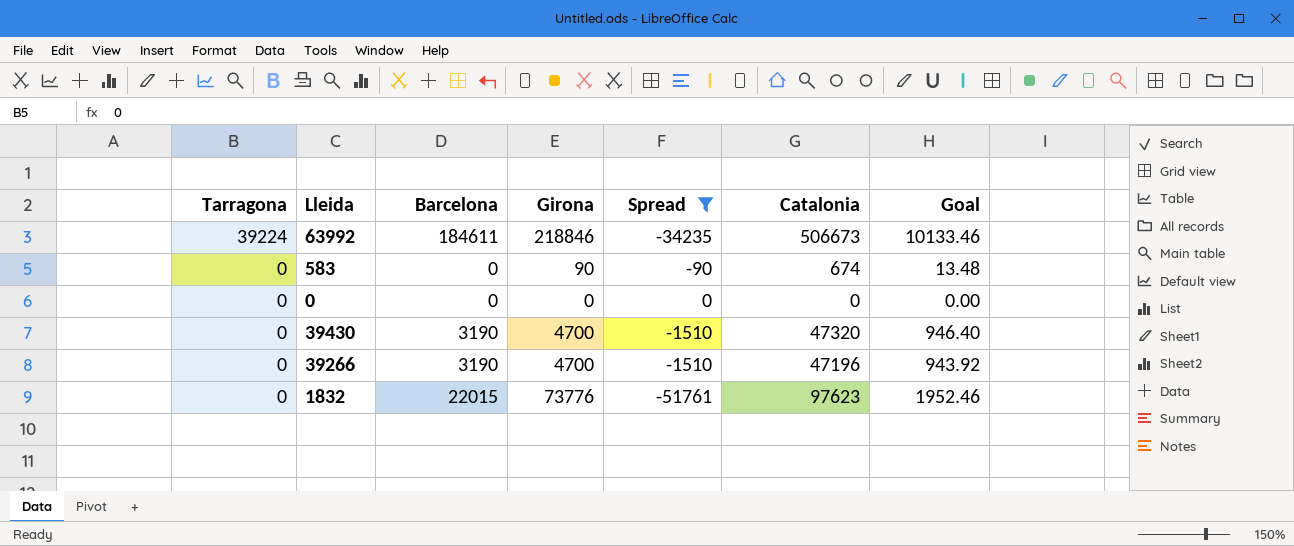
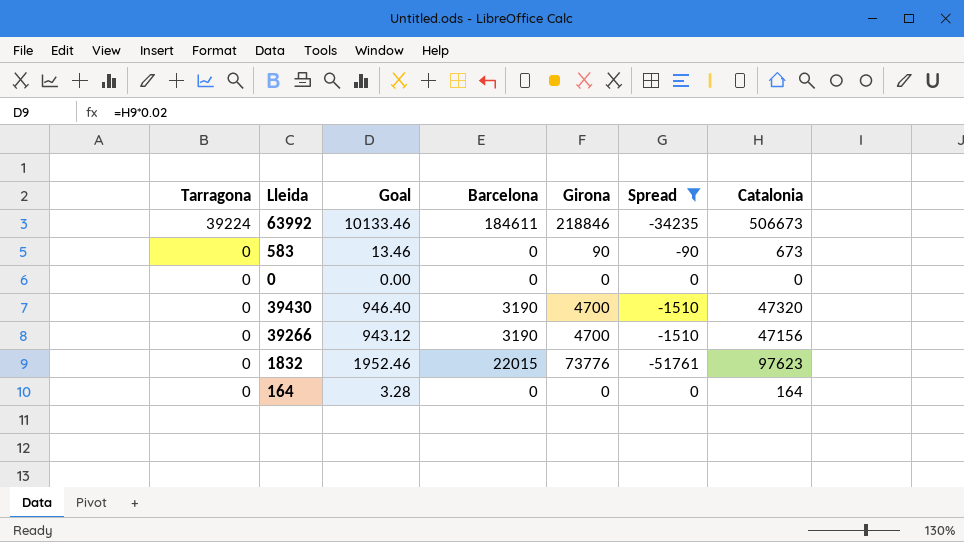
column Goal | position: 7 -> 3
583 | Goal: 13.48 -> 13.46
583 | Catalonia: 674 -> 673
39266 | Goal: 943.92 -> 943.12
39266 | Catalonia: 47196 -> 47156
row 164: none -> 0 | 3.28 | 0 | 0 | 0 | 164

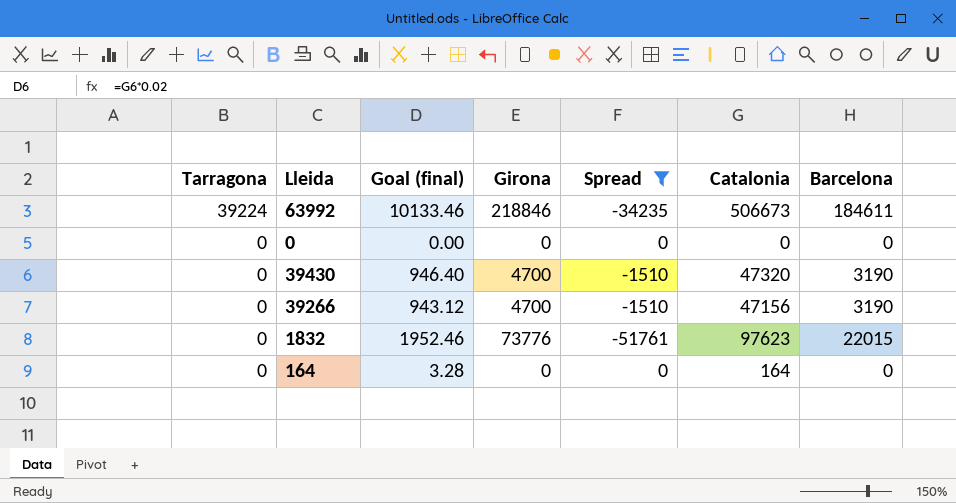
column name: Goal -> Goal (final)
column Barcelona | position: 4 -> 7
row 583: 0 | 13.46 | 0 | 90 | -90 | 673 -> none

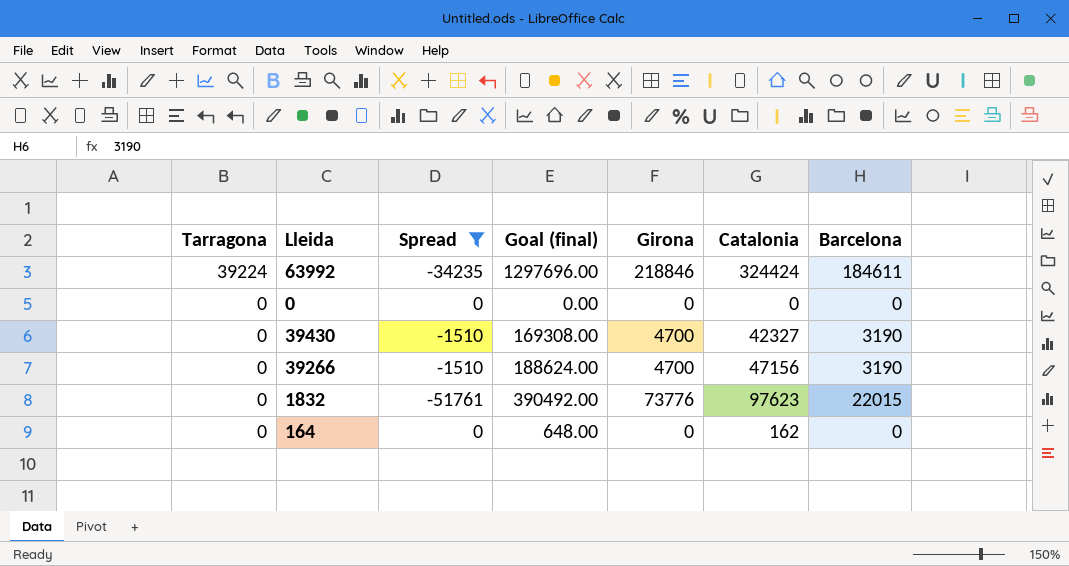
column Spread | position: 5 -> 3
column Goal (final) | formula: [Catalonia] * 0.02 -> [Catalonia] * 4
63992 | Catalonia: 506673 -> 324424
39430 | Catalonia: 47320 -> 42327
164 | Catalonia: 164 -> 162

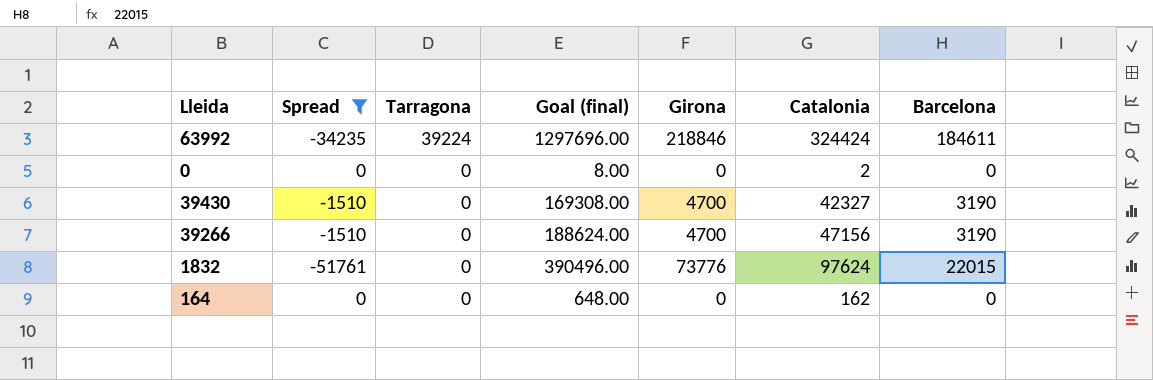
column Tarragona | position: 1 -> 3
0 | Goal (final): 0.00 -> 8.00
0 | Catalonia: 0 -> 2
1832 | Goal (final): 390492.00 -> 390496.00
1832 | Catalonia: 97623 -> 97624

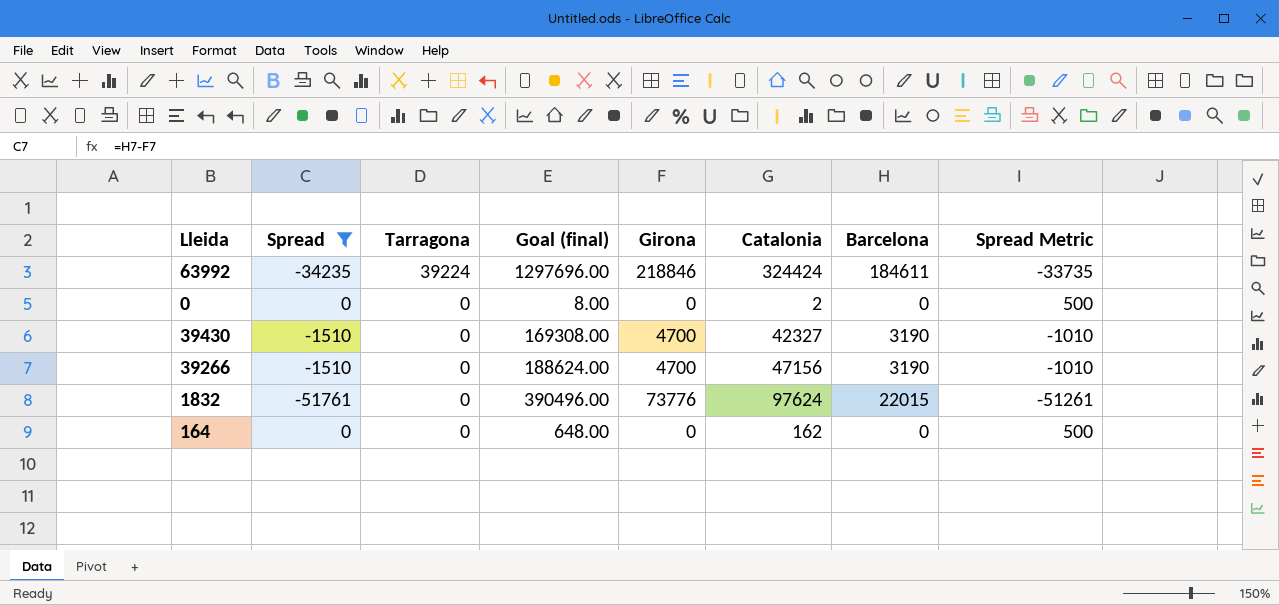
column Spread Metric | formula: none -> [Spread] + 500

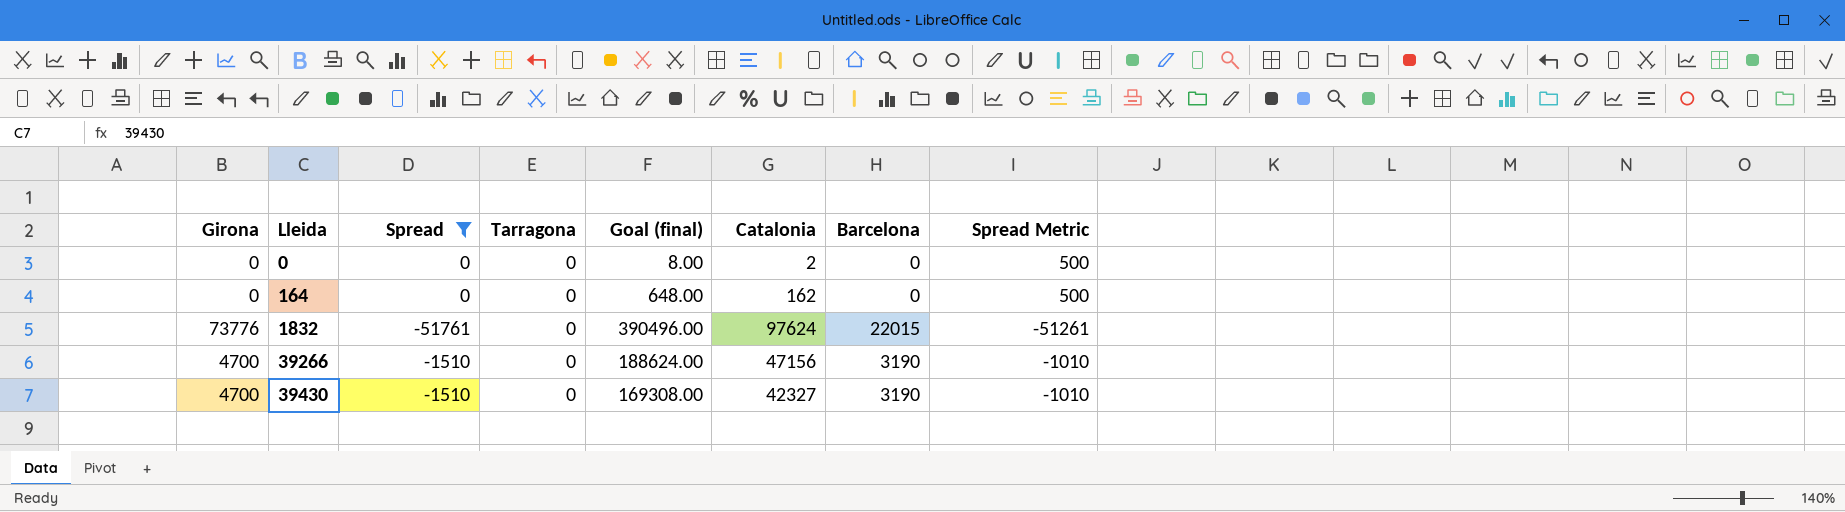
row order: Tarragona descending -> Lleida ascending
column Girona | position: 5 -> 1
row 63992: -34235 | 39224 | 1297696.00 | 218846 | 324424 | 184611 | -33735 -> none

